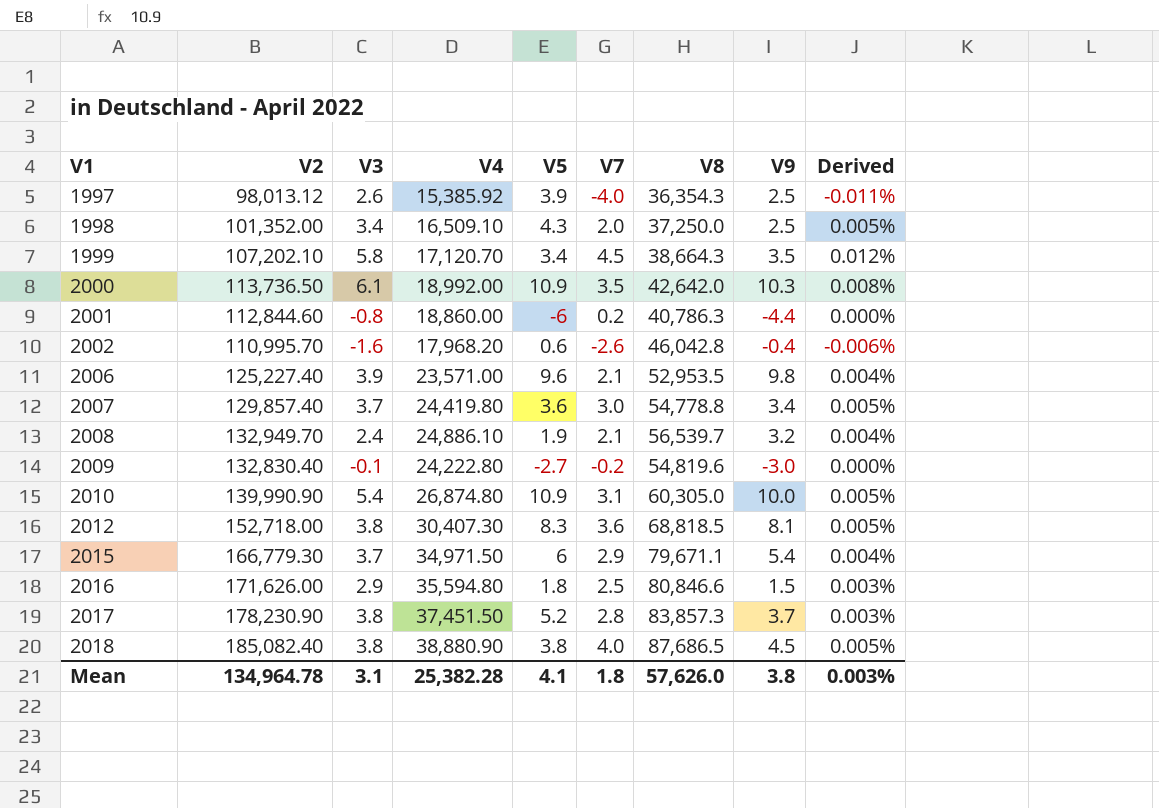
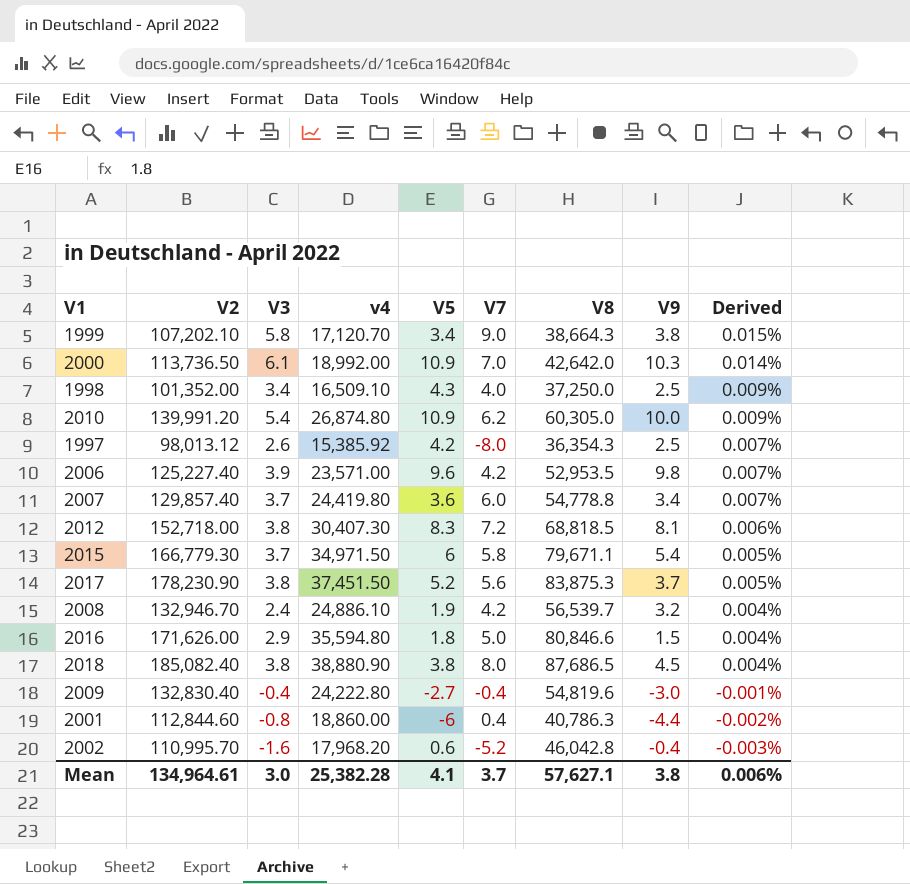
row order: V1 ascending -> Derived descending
column name: V4 -> v4
column Derived | formula: [V7] / [V8] -> [V3] / [V8]
1999 | V7: 4.5 -> 9.0
1999 | V9: 3.5 -> 3.8
2000 | V7: 3.5 -> 7.0
1998 | V7: 2.0 -> 4.0
2010 | V2: 139,990.90 -> 139,991.20
2010 | V7: 3.1 -> 6.2
1997 | V5: 3.9 -> 4.2
1997 | V7: -4.0 -> -8.0
2006 | V7: 2.1 -> 4.2
2007 | V7: 3.0 -> 6.0
2012 | V7: 3.6 -> 7.2
2015 | V7: 2.9 -> 5.8
2017 | V7: 2.8 -> 5.6
2017 | V8: 83,857.3 -> 83,875.3
2008 | V2: 132,949.70 -> 132,946.70
2008 | V7: 2.1 -> 4.2
2016 | V7: 2.5 -> 5.0
2018 | V7: 4.0 -> 8.0
2009 | V3: -0.1 -> -0.4
2009 | V7: -0.2 -> -0.4
2001 | V7: 0.2 -> 0.4
2002 | V7: -2.6 -> -5.2
Mean | V2: 134,964.78 -> 134,964.61
Mean | V3: 3.1 -> 3.0
Mean | V7: 1.8 -> 3.7
Mean | V8: 57,626.0 -> 57,627.1
Mean | Derived: 0.003% -> 0.006%

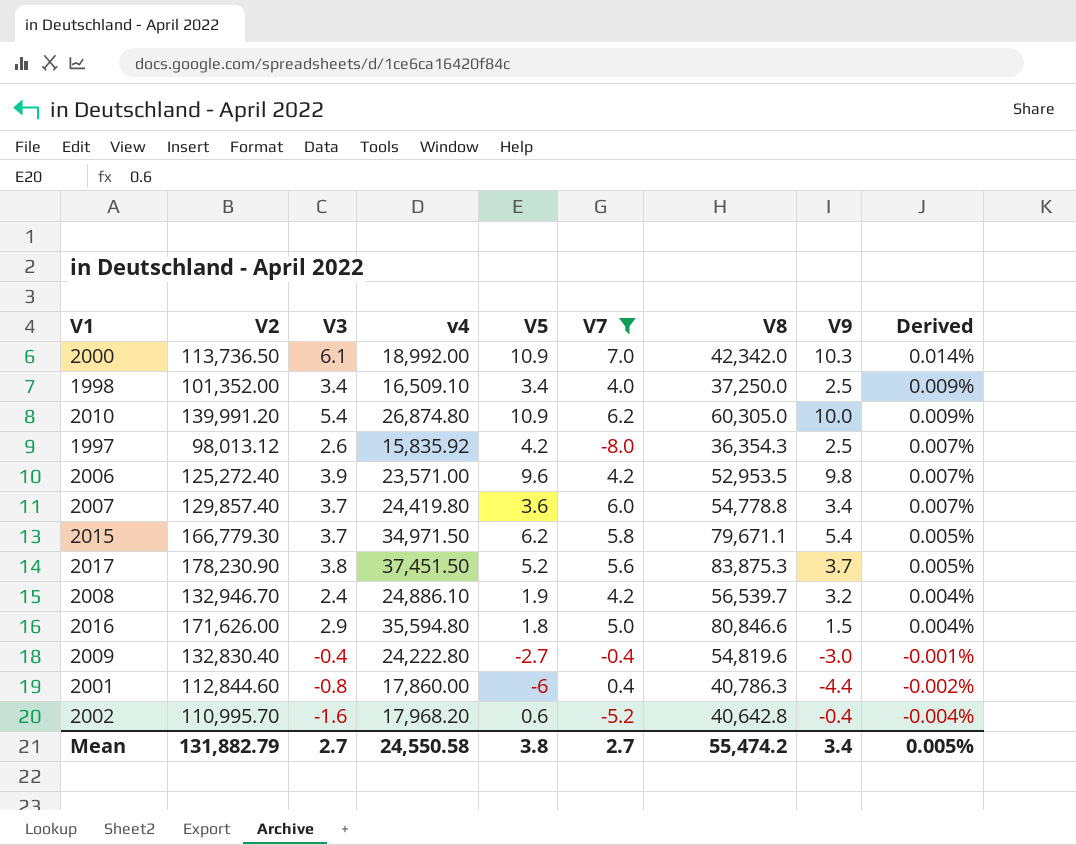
filter: none -> V7 <= 7.0
2000 | V8: 42,642.0 -> 42,342.0
1998 | V5: 4.3 -> 3.4
1997 | v4: 15,385.92 -> 15,835.92
2006 | V2: 125,227.40 -> 125,272.40
2015 | V5: 6 -> 6.2
2001 | v4: 18,860.00 -> 17,860.00
2002 | V8: 46,042.8 -> 40,642.8
2002 | Derived: -0.003% -> -0.004%
Mean | V2: 134,964.61 -> 131,882.79
Mean | V3: 3.0 -> 2.7
Mean | v4: 25,382.28 -> 24,550.58
Mean | V5: 4.1 -> 3.8
Mean | V7: 3.7 -> 2.7
Mean | V8: 57,627.1 -> 55,474.2
Mean | V9: 3.8 -> 3.4
Mean | Derived: 0.006% -> 0.005%

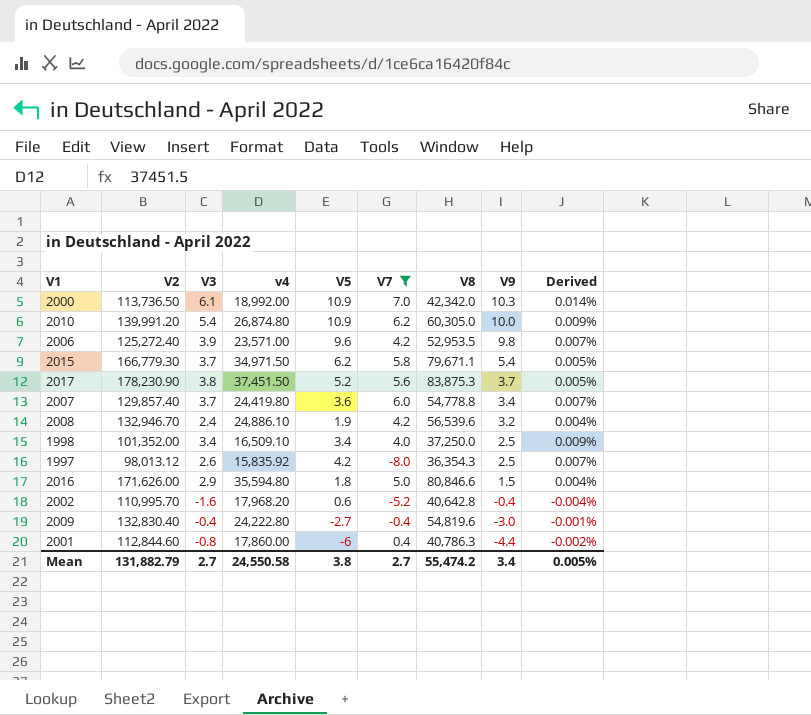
row order: Derived descending -> V9 descending
2008 | V8: 56,539.7 -> 56,539.6

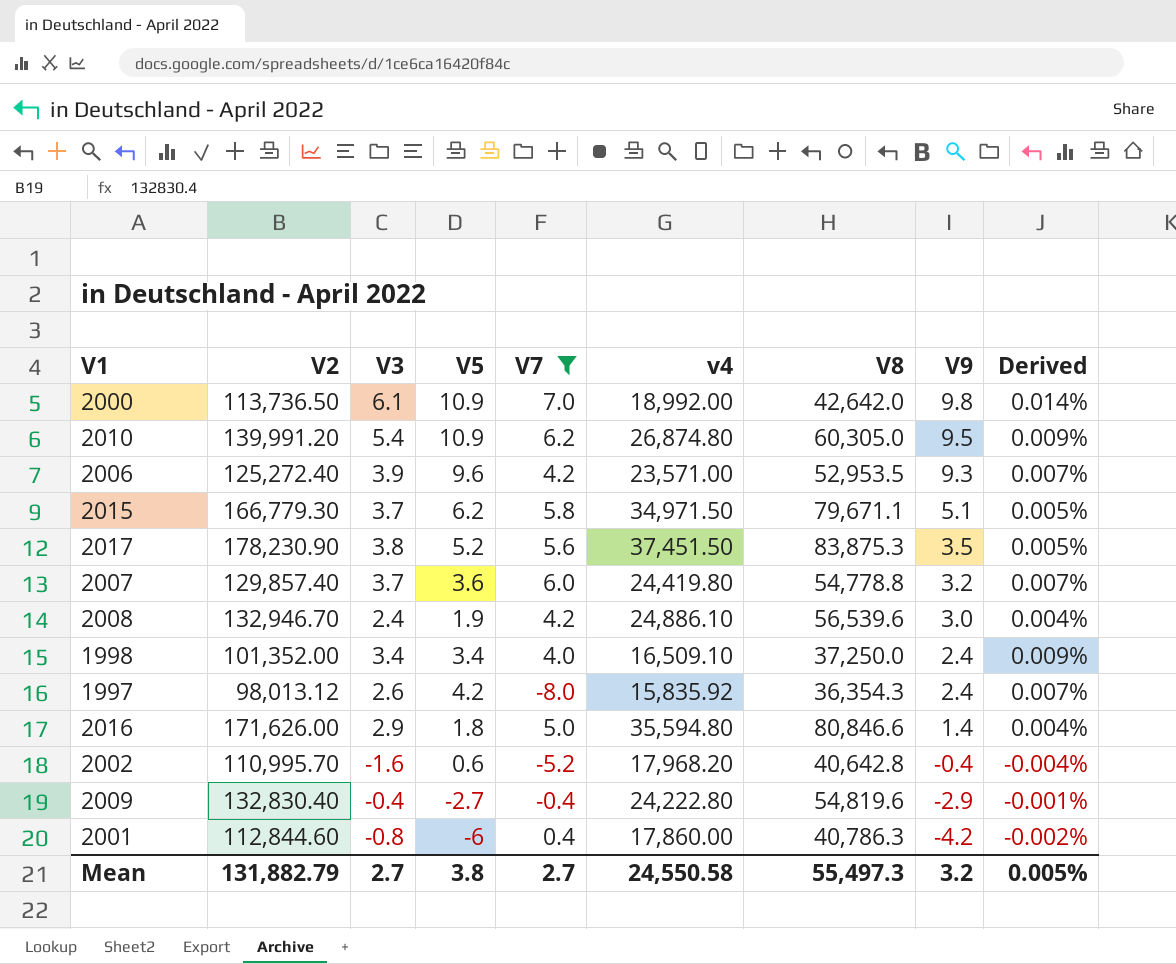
column v4 | position: 4 -> 6
2000 | V8: 42,342.0 -> 42,642.0
2000 | V9: 10.3 -> 9.8
2010 | V9: 10.0 -> 9.5
2006 | V9: 9.8 -> 9.3
2015 | V9: 5.4 -> 5.1
2017 | V9: 3.7 -> 3.5
2007 | V9: 3.4 -> 3.2
2008 | V9: 3.2 -> 3.0
1998 | V9: 2.5 -> 2.4
1997 | V9: 2.5 -> 2.4
2016 | V9: 1.5 -> 1.4
2009 | V9: -3.0 -> -2.9
2001 | V9: -4.4 -> -4.2
Mean | V8: 55,474.2 -> 55,497.3
Mean | V9: 3.4 -> 3.2

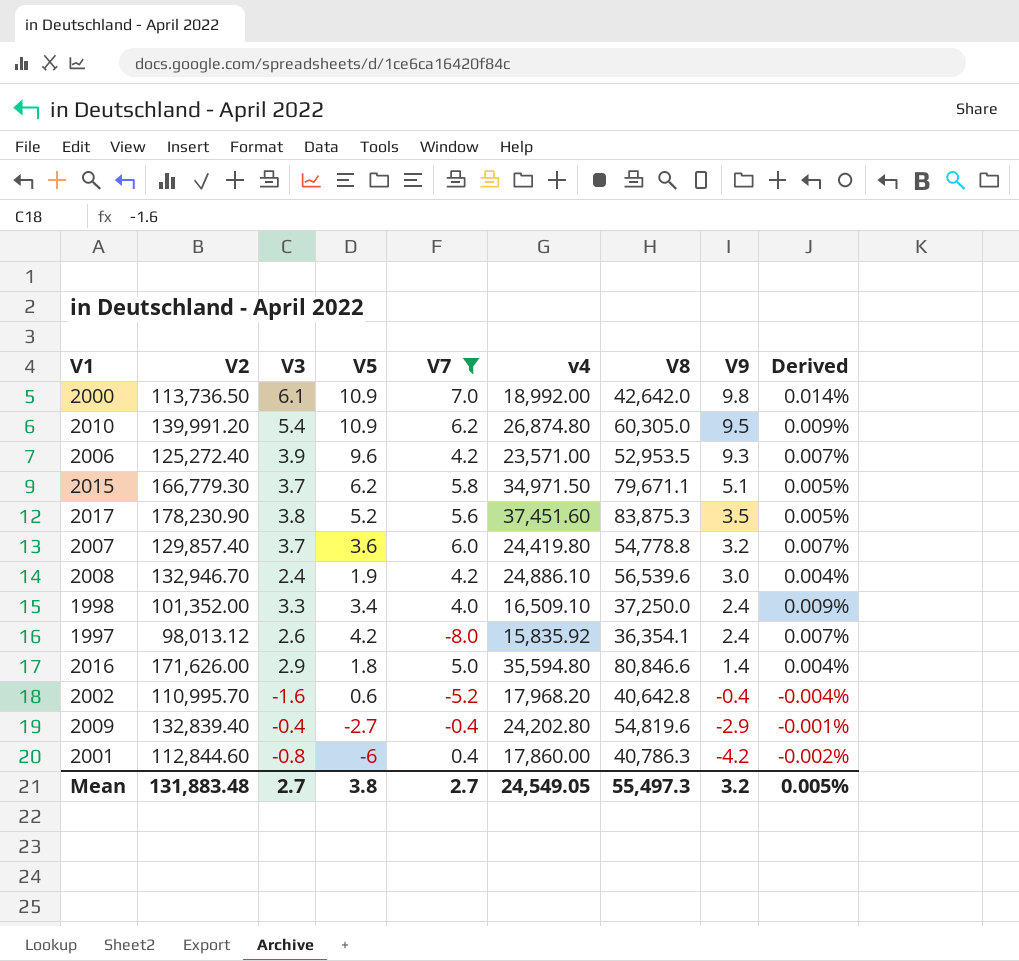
2017 | v4: 37,451.50 -> 37,451.60
1998 | V3: 3.4 -> 3.3
1997 | V8: 36,354.3 -> 36,354.1
2009 | V2: 132,830.40 -> 132,839.40
2009 | v4: 24,222.80 -> 24,202.80
Mean | V2: 131,882.79 -> 131,883.48
Mean | v4: 24,550.58 -> 24,549.05

